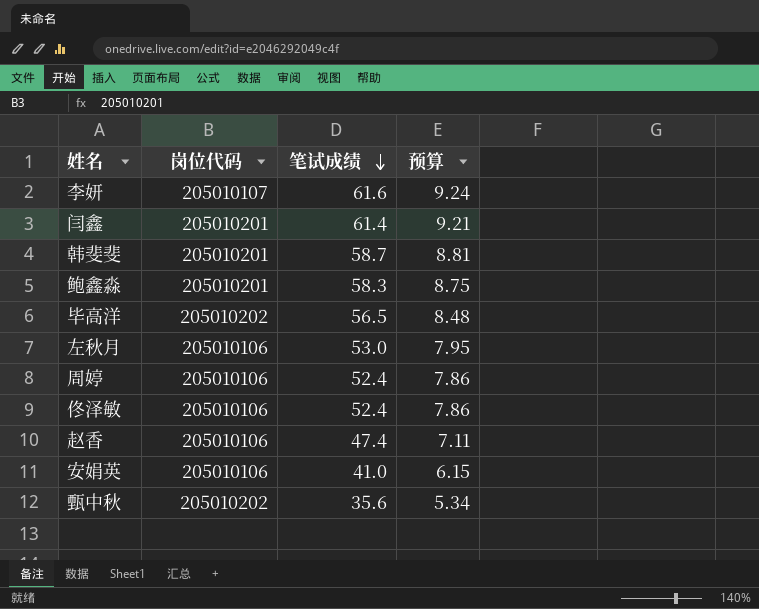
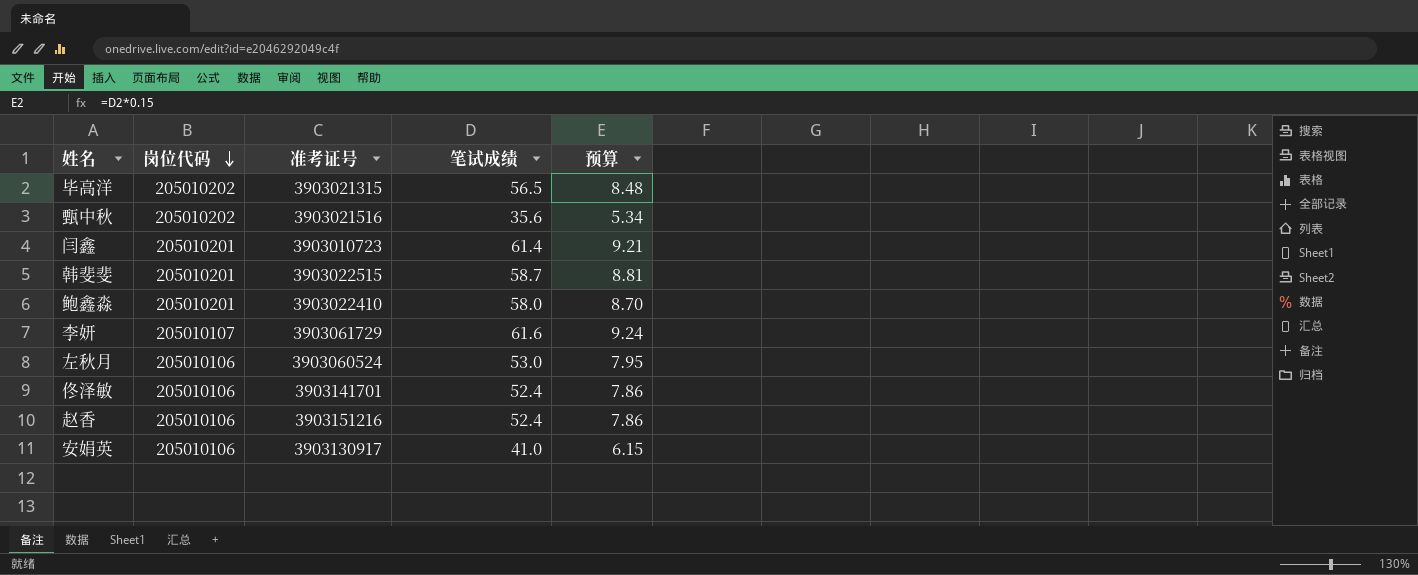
row order: 笔试成绩 descending -> 岗位代码 descending
column 准考证号 | position: none -> 3
row 周婷: 205010106 | 52.4 | 7.86 -> none
鲍鑫淼 | 笔试成绩: 58.3 -> 58.0
鲍鑫淼 | 预算: 8.75 -> 8.70
赵香 | 笔试成绩: 47.4 -> 52.4
赵香 | 预算: 7.11 -> 7.86

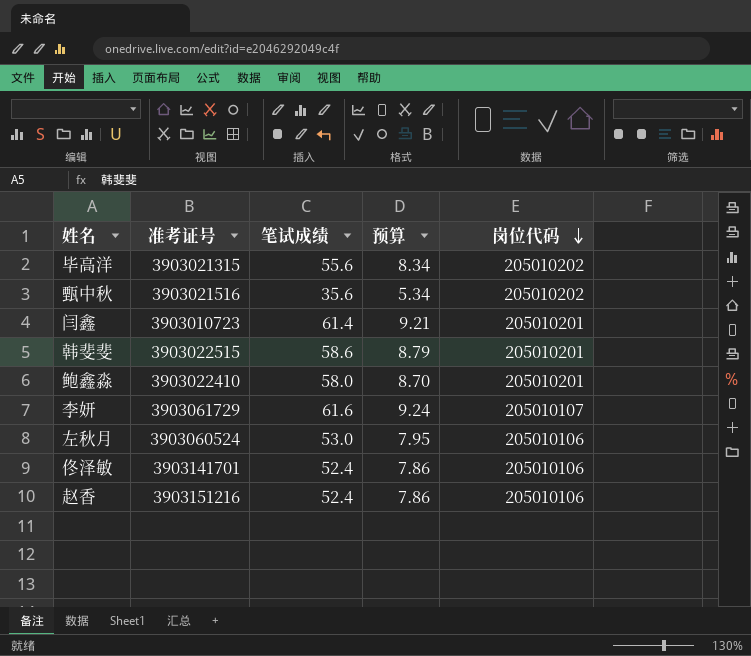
column 岗位代码 | position: 2 -> 5
row 安娟英: 205010106 | 3903130917 | 41.0 | 6.15 -> none
毕高洋 | 笔试成绩: 56.5 -> 55.6
毕高洋 | 预算: 8.48 -> 8.34
韩斐斐 | 笔试成绩: 58.7 -> 58.6
韩斐斐 | 预算: 8.81 -> 8.79

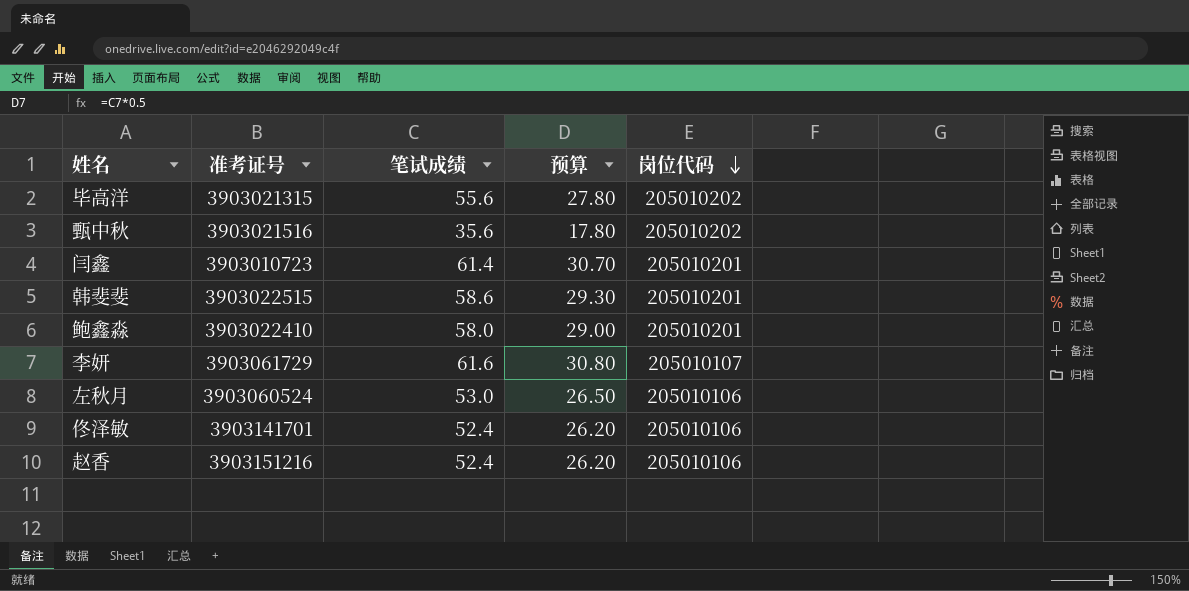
column 预算 | formula: [笔试成绩] * 0.15 -> [笔试成绩] * 0.5

